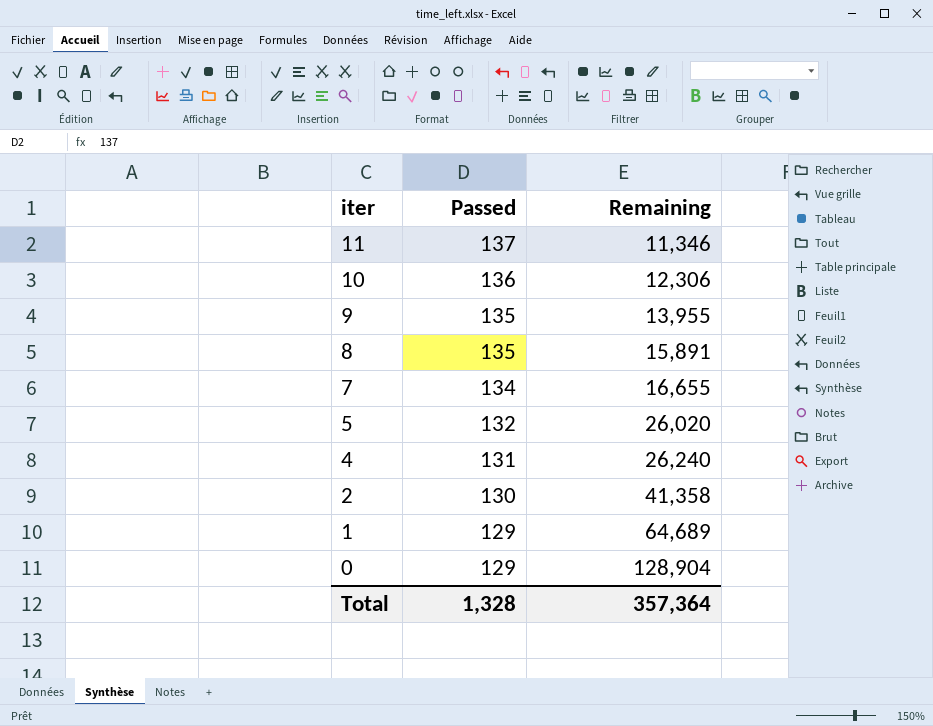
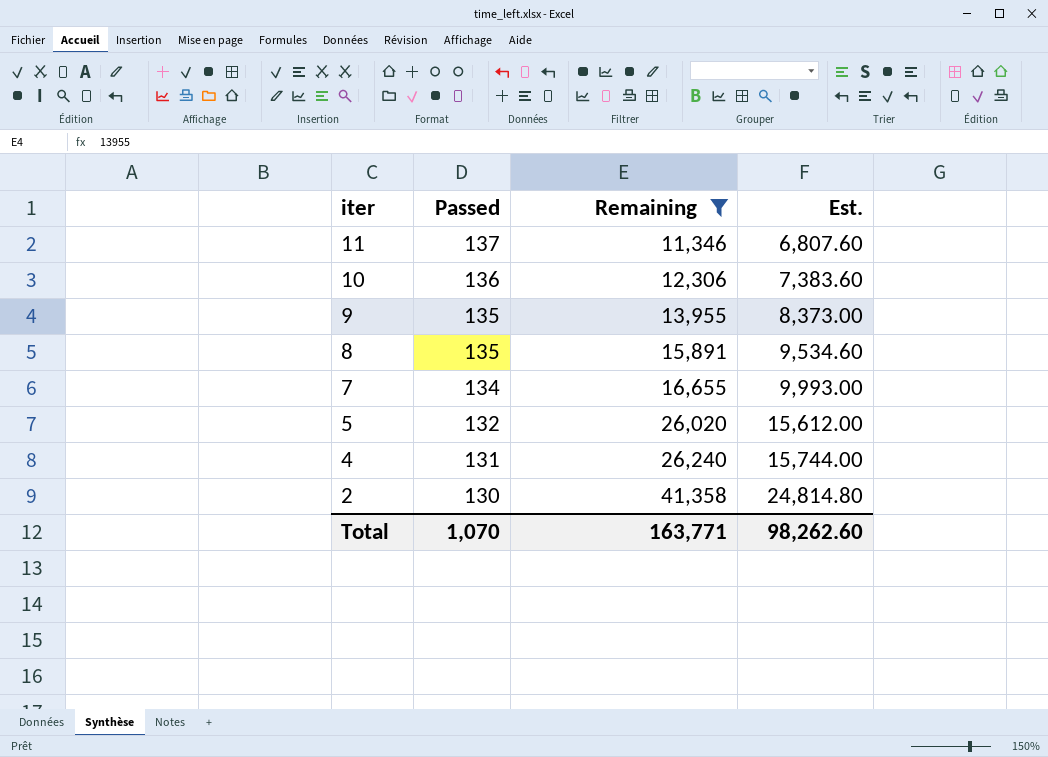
filter: none -> Remaining <= 41,358
column Est. | formula: none -> [Remaining] * 0.6
Total | Passed: 1,328 -> 1,070
Total | Remaining: 357,364 -> 163,771

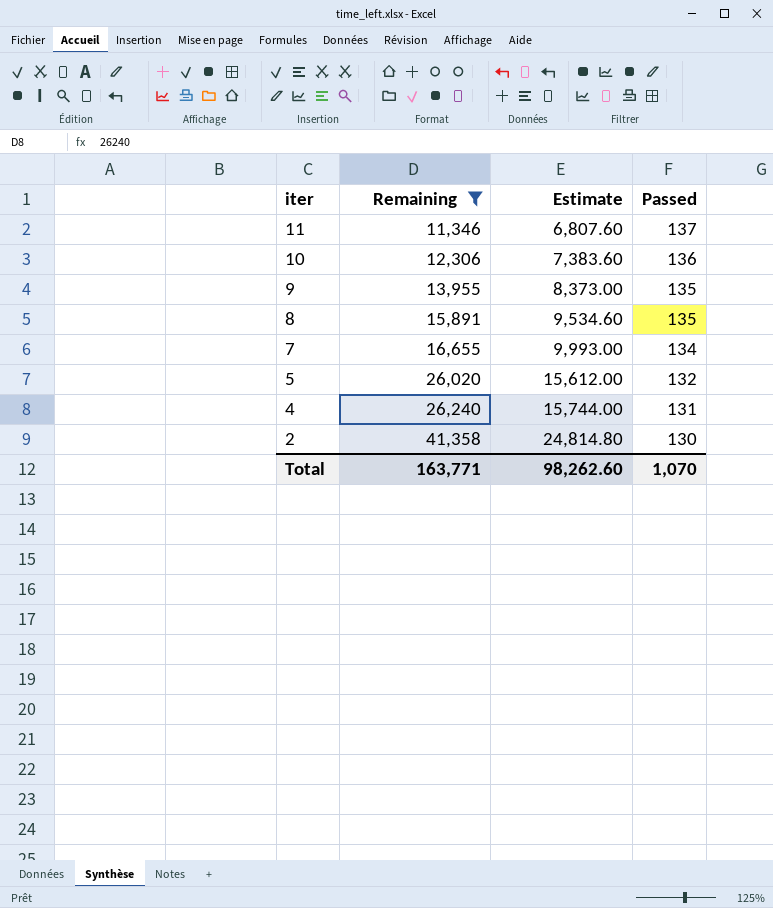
column name: Est. -> Estimate
column Passed | position: 2 -> 4

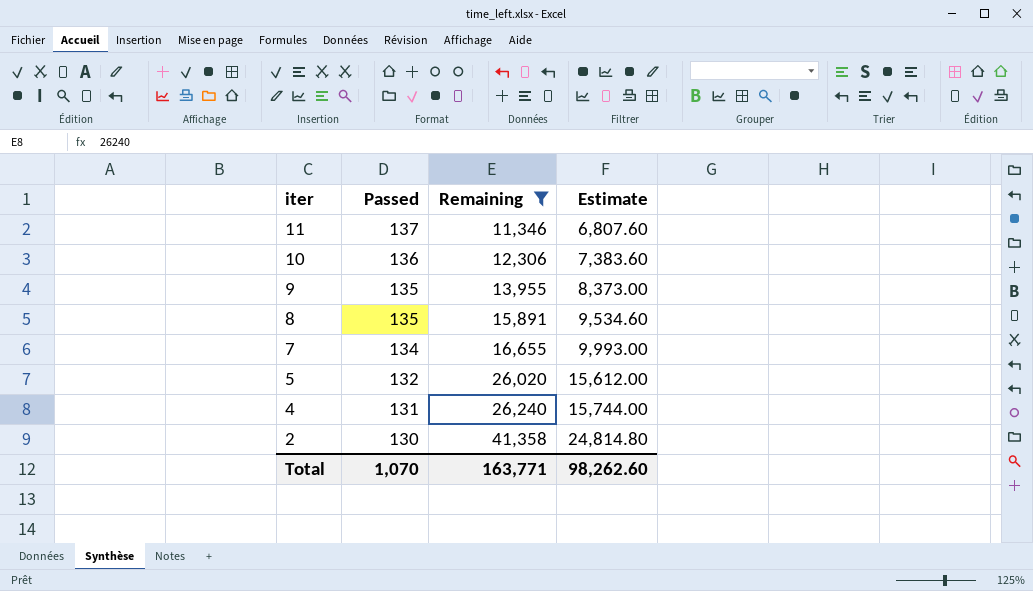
column Passed | position: 4 -> 2

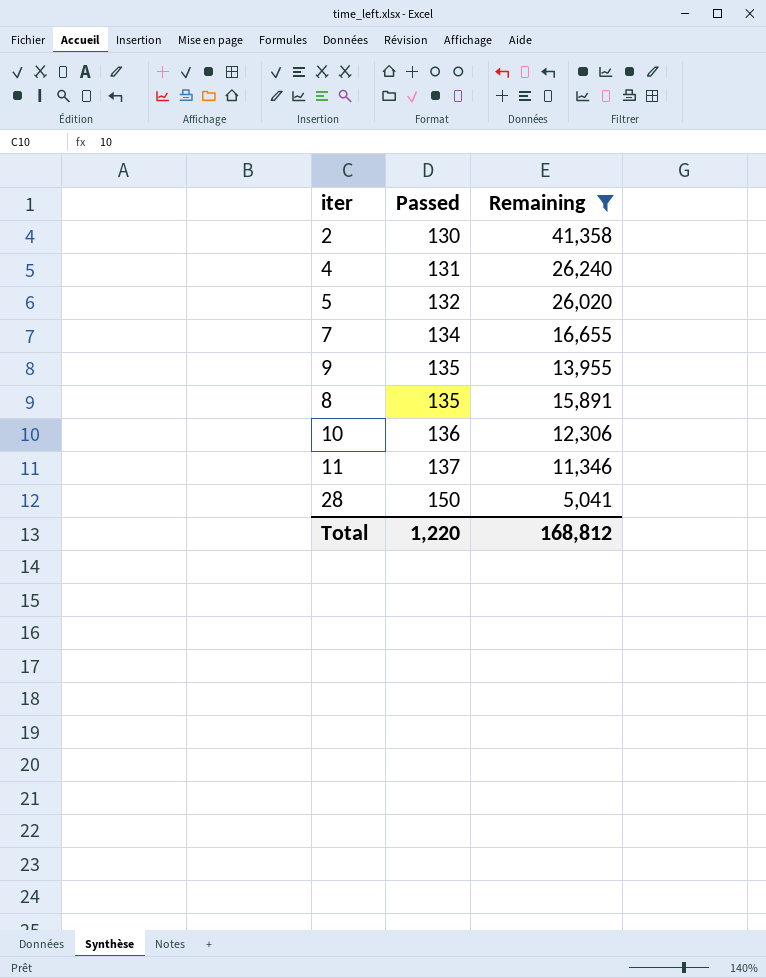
row order: iter descending -> Passed ascending
column Estimate | formula: [Remaining] * 0.6 -> none
row 28: none -> 150 | 5,041
Total | Passed: 1,070 -> 1,220
Total | Remaining: 163,771 -> 168,812

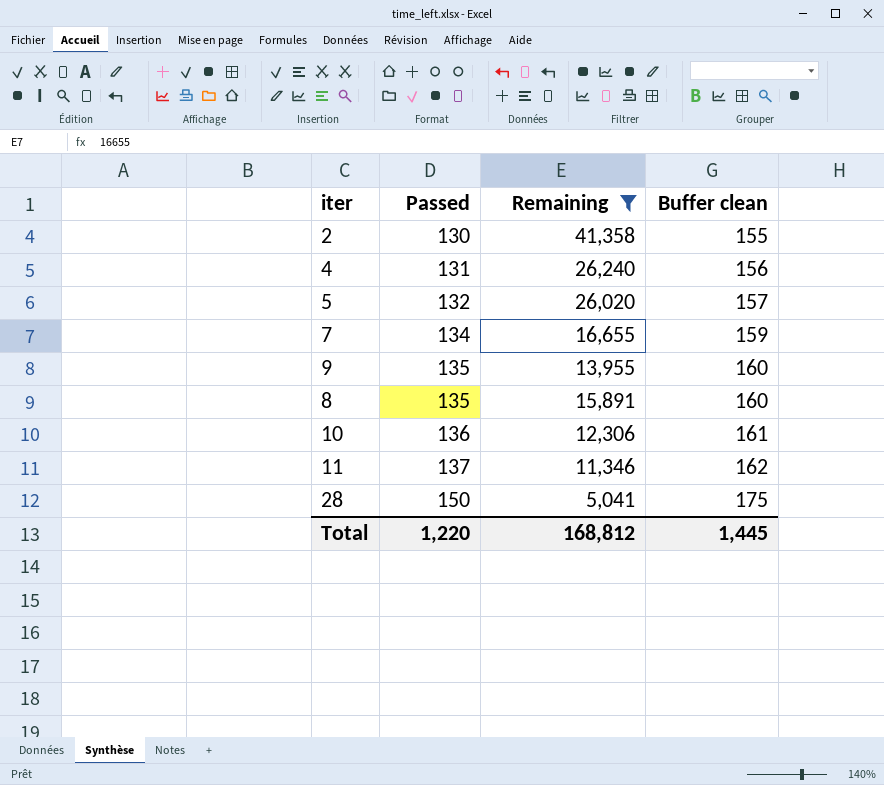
column Buffer clean | formula: none -> [Passed] + 25

